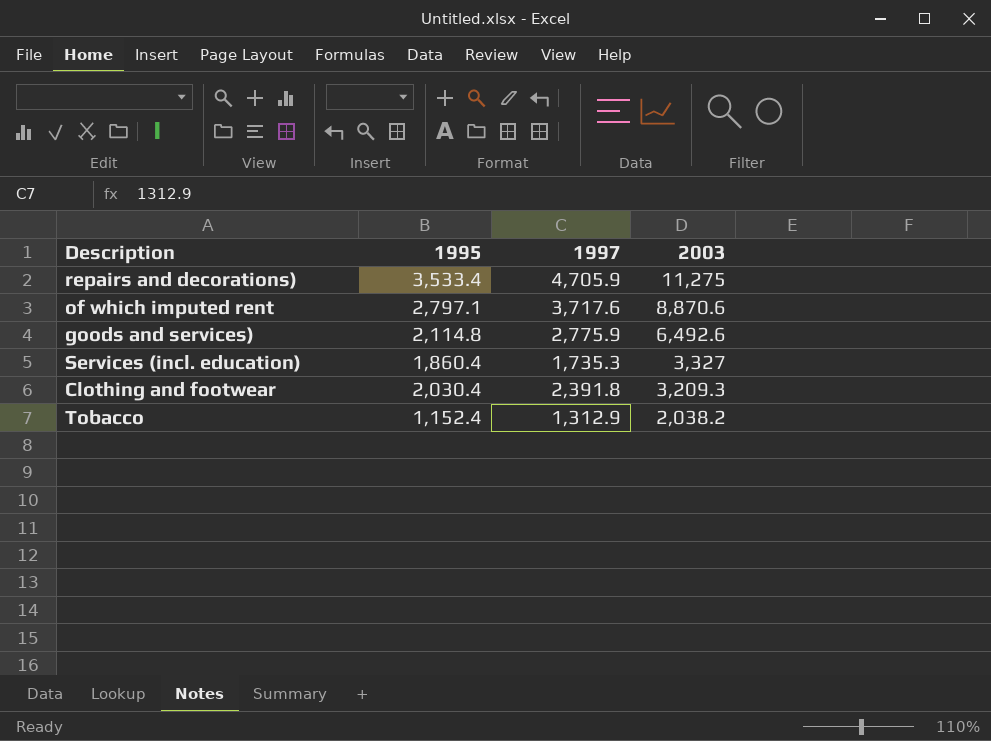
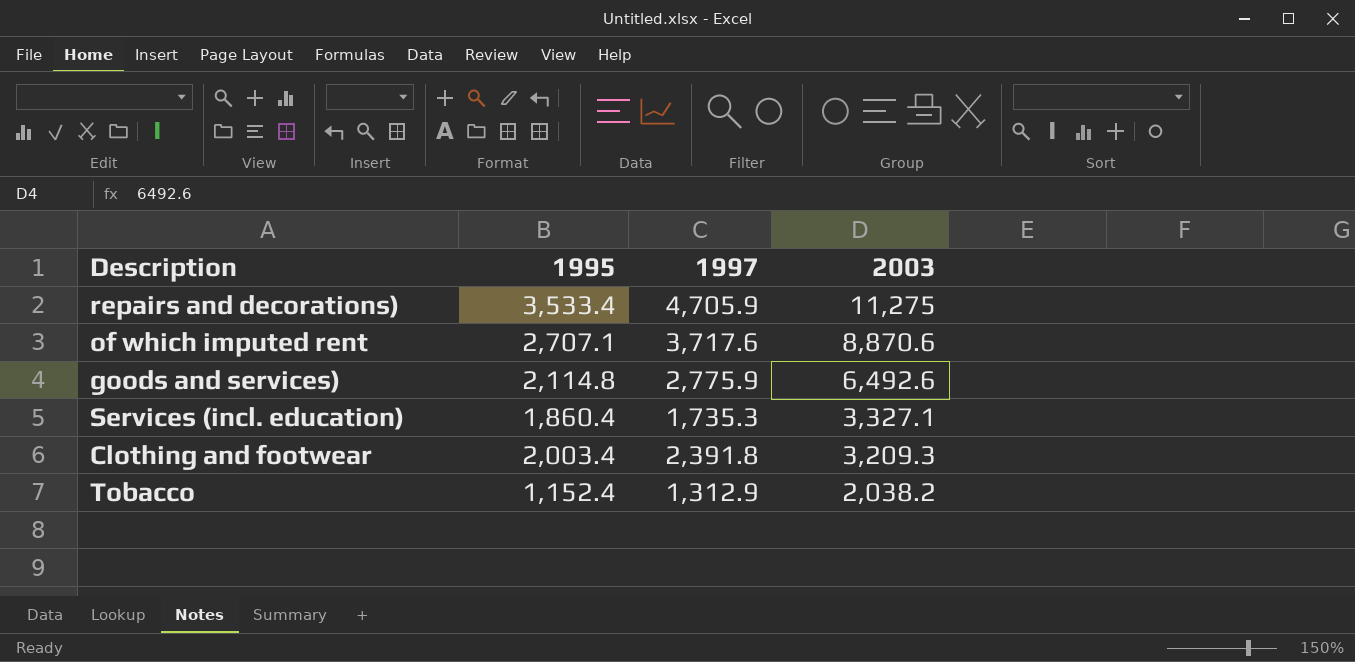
of which imputed rent | 1995: 2,797.1 -> 2,707.1
Services (incl. education) | 2003: 3,327 -> 3,327.1
Clothing and footwear | 1995: 2,030.4 -> 2,003.4

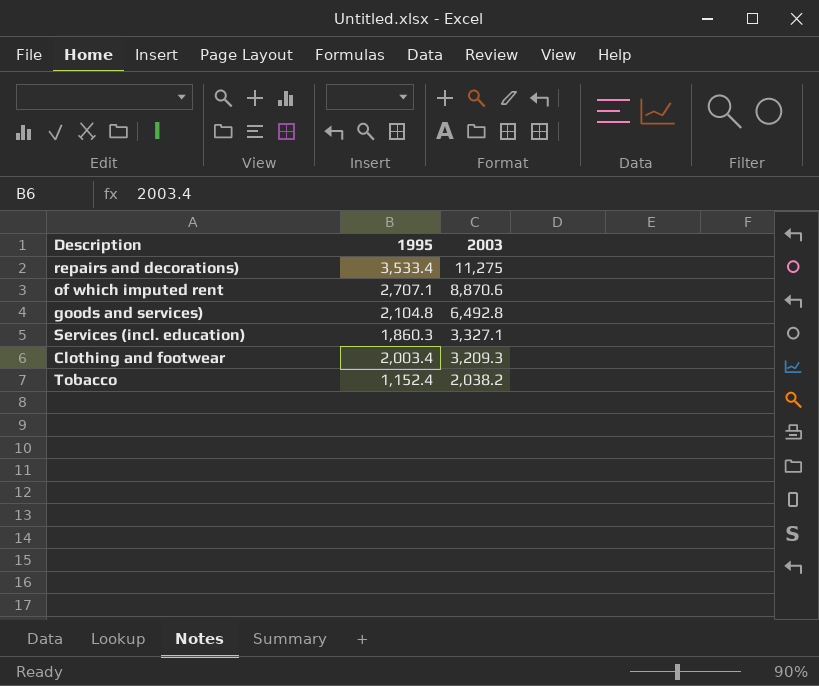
column 1997 | position: 3 -> none
goods and services) | 1995: 2,114.8 -> 2,104.8
goods and services) | 2003: 6,492.6 -> 6,492.8
Services (incl. education) | 1995: 1,860.4 -> 1,860.3

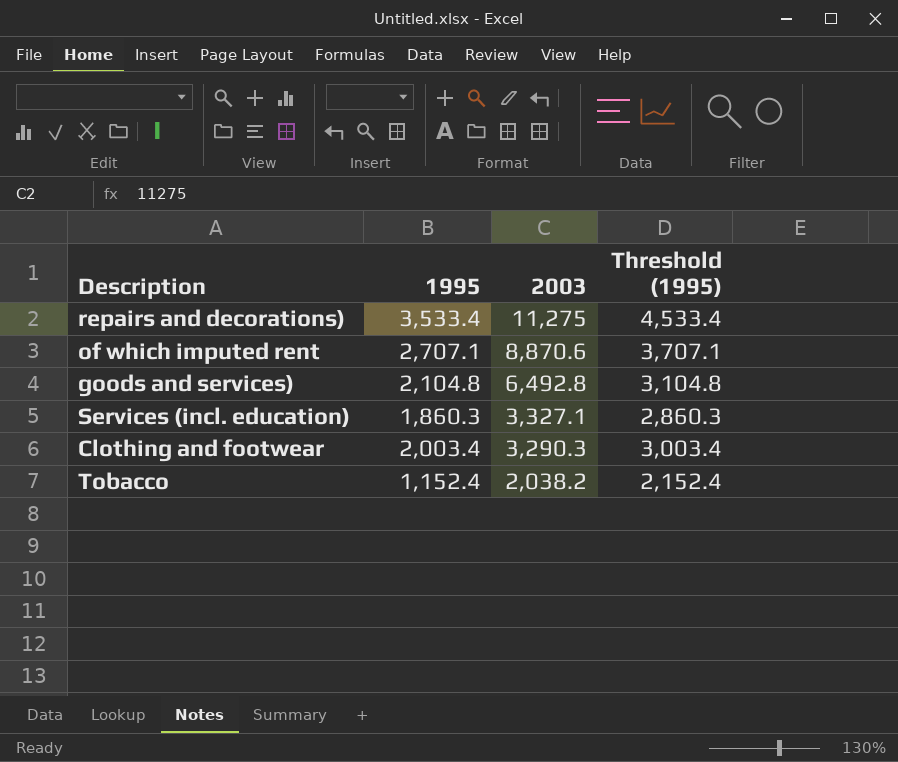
column Threshold (1995) | formula: none -> [1995] + 1000
Clothing and footwear | 2003: 3,209.3 -> 3,290.3

